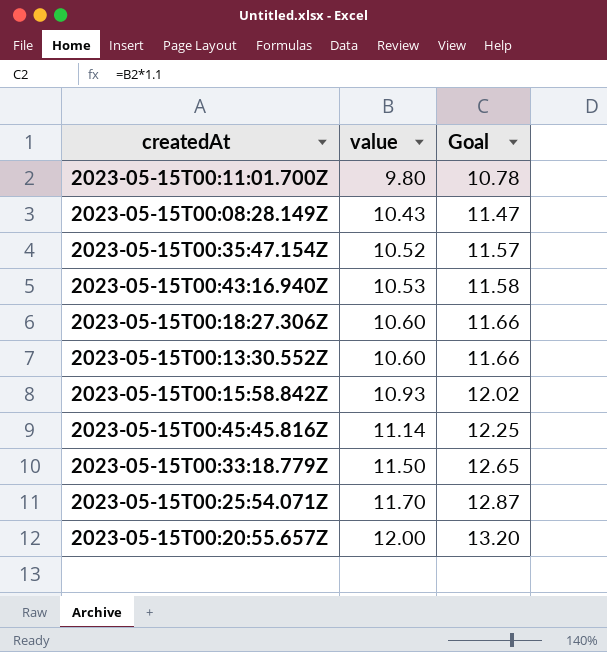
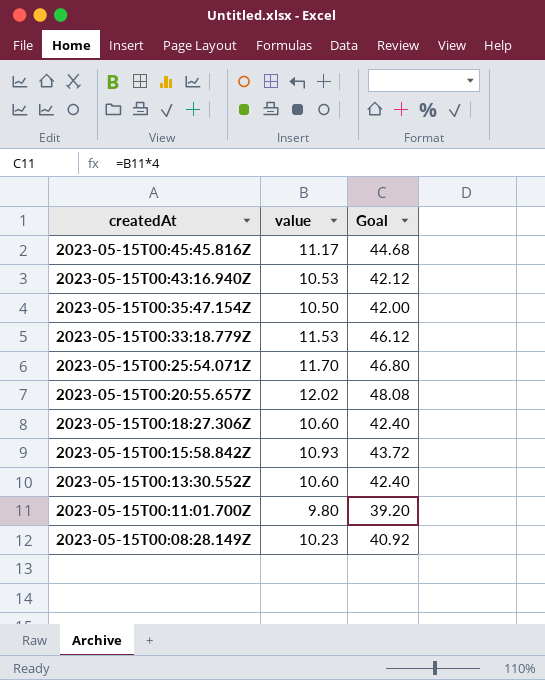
row order: value ascending -> createdAt descending
column Goal | formula: [value] * 1.1 -> [value] * 4
2023-05-15T00:45:45.816Z | value: 11.14 -> 11.17
2023-05-15T00:35:47.154Z | value: 10.52 -> 10.50
2023-05-15T00:33:18.779Z | value: 11.50 -> 11.53
2023-05-15T00:20:55.657Z | value: 12.00 -> 12.02
2023-05-15T00:08:28.149Z | value: 10.43 -> 10.23

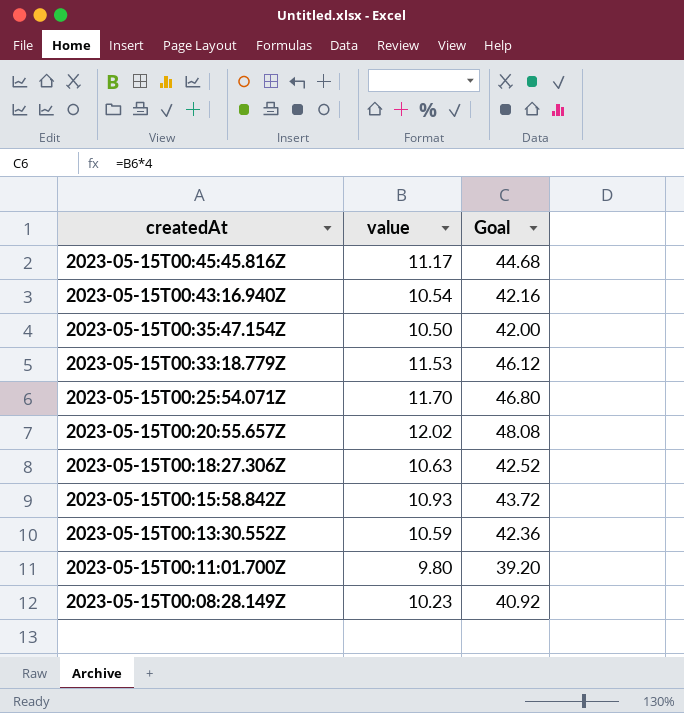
2023-05-15T00:43:16.940Z | value: 10.53 -> 10.54
2023-05-15T00:43:16.940Z | Goal: 42.12 -> 42.16
2023-05-15T00:18:27.306Z | value: 10.60 -> 10.63
2023-05-15T00:18:27.306Z | Goal: 42.40 -> 42.52
2023-05-15T00:13:30.552Z | value: 10.60 -> 10.59
2023-05-15T00:13:30.552Z | Goal: 42.40 -> 42.36

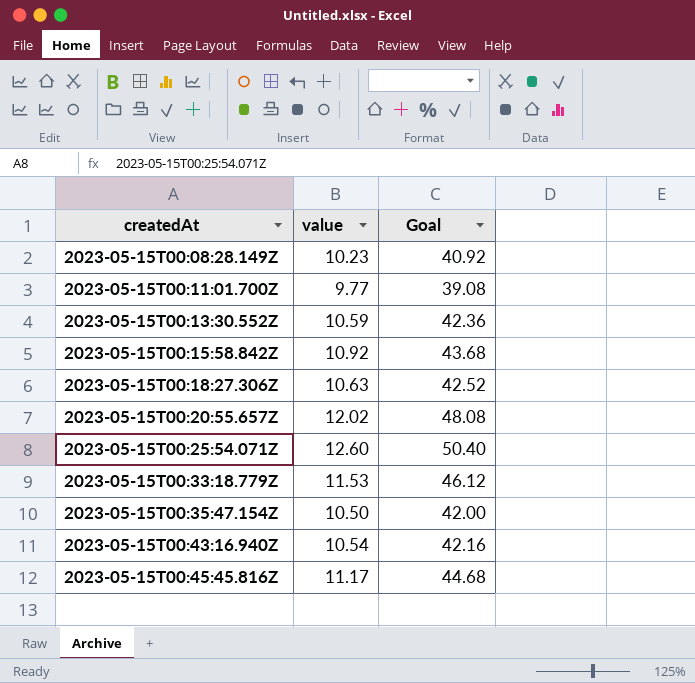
row order: createdAt descending -> createdAt ascending
2023-05-15T00:11:01.700Z | value: 9.80 -> 9.77
2023-05-15T00:11:01.700Z | Goal: 39.20 -> 39.08
2023-05-15T00:15:58.842Z | value: 10.93 -> 10.92
2023-05-15T00:15:58.842Z | Goal: 43.72 -> 43.68
2023-05-15T00:25:54.071Z | value: 11.70 -> 12.60
2023-05-15T00:25:54.071Z | Goal: 46.80 -> 50.40

